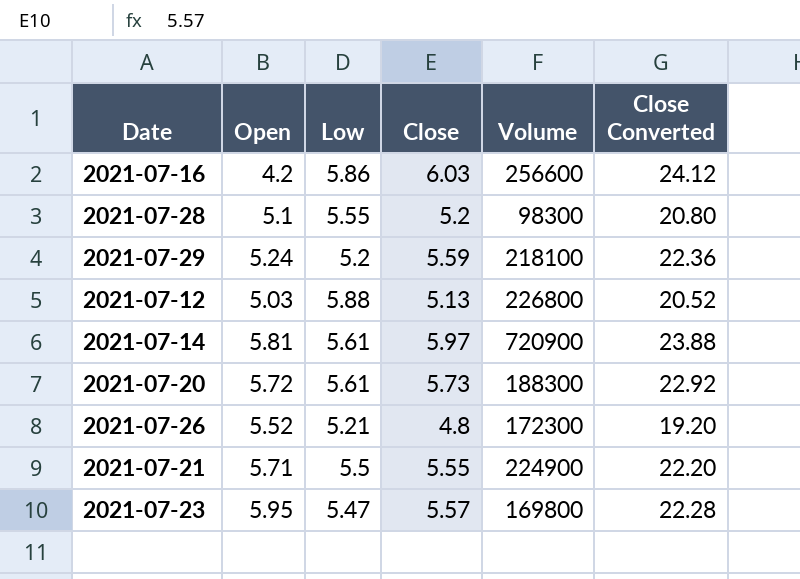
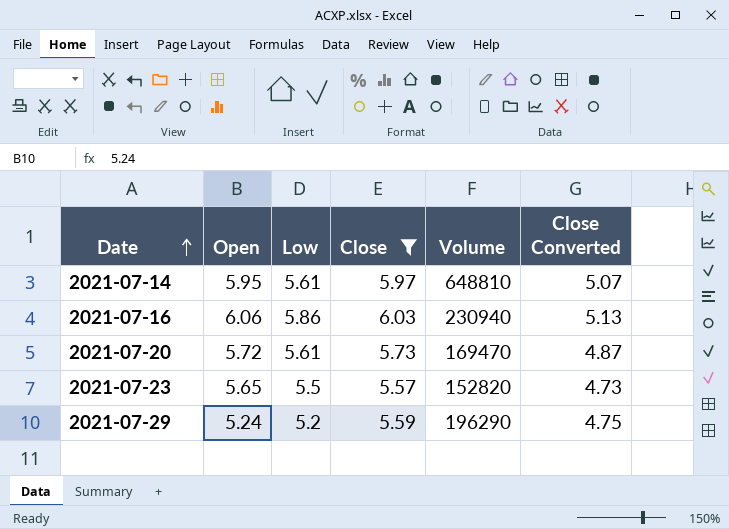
filter: none -> Close >= 5.57
row order: none -> Date ascending
column Close Converted | formula: [Close] * 4 -> [Close] * 0.85
2021-07-14 | Open: 5.81 -> 5.95
2021-07-14 | Volume: 720900 -> 648810
2021-07-16 | Open: 4.2 -> 6.06
2021-07-16 | Volume: 256600 -> 230940
2021-07-20 | Volume: 188300 -> 169470
2021-07-23 | Open: 5.95 -> 5.65
2021-07-23 | Low: 5.47 -> 5.5
2021-07-23 | Volume: 169800 -> 152820
2021-07-29 | Volume: 218100 -> 196290

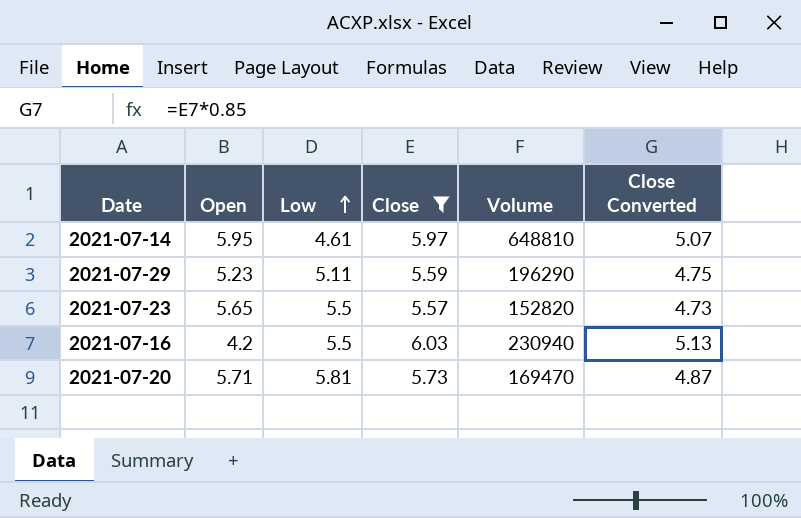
row order: Date ascending -> Low ascending
2021-07-14 | Low: 5.61 -> 4.61
2021-07-29 | Open: 5.24 -> 5.23
2021-07-29 | Low: 5.2 -> 5.11
2021-07-16 | Open: 6.06 -> 4.2
2021-07-16 | Low: 5.86 -> 5.5
2021-07-20 | Open: 5.72 -> 5.71
2021-07-20 | Low: 5.61 -> 5.81

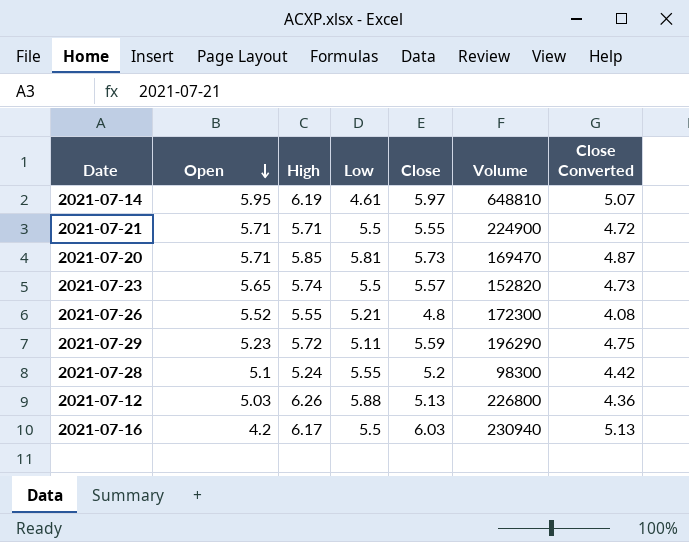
filter: Close >= 5.57 -> none
row order: Low ascending -> Open descending
column High | position: none -> 3

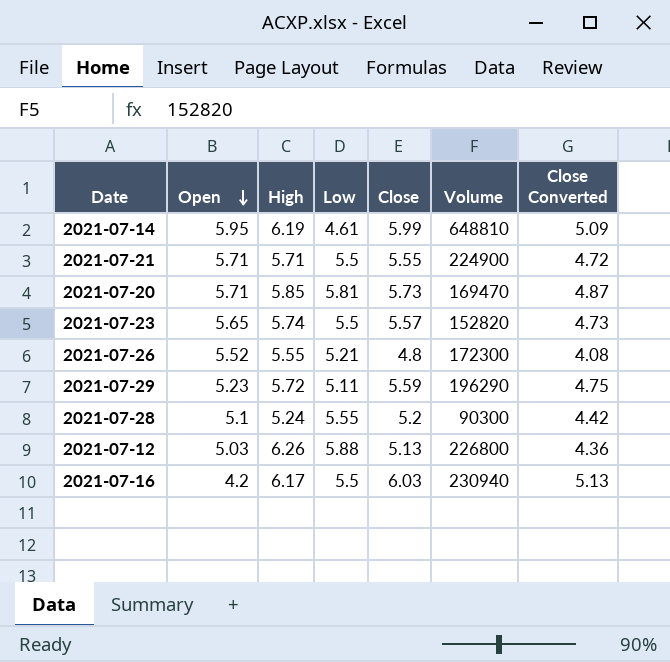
2021-07-14 | Close: 5.97 -> 5.99
2021-07-14 | Close Converted: 5.07 -> 5.09
2021-07-28 | Volume: 98300 -> 90300

